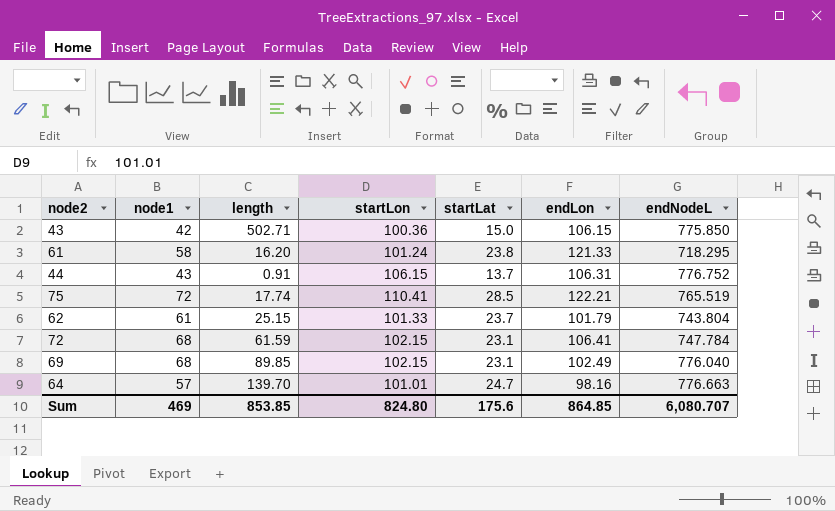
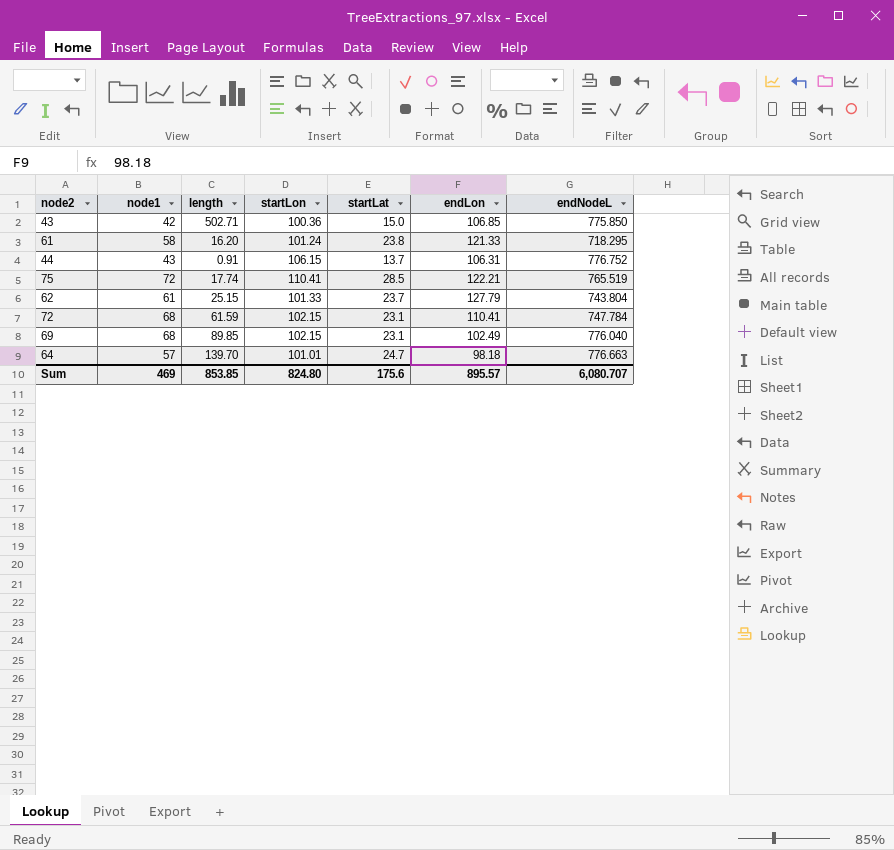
43 | endLon: 106.15 -> 106.85
62 | endLon: 101.79 -> 127.79
72 | endLon: 106.41 -> 110.41
64 | endLon: 98.16 -> 98.18
Sum | endLon: 864.85 -> 895.57

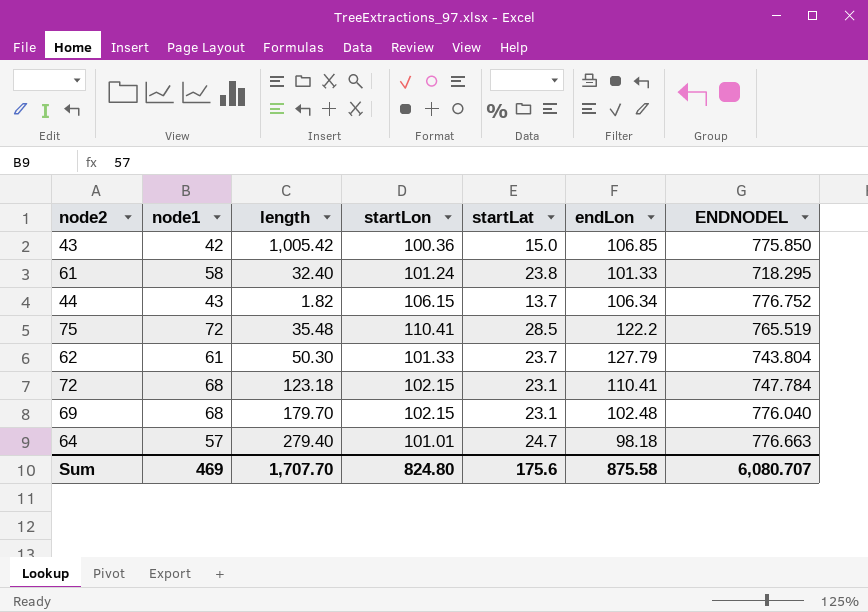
column name: endNodeL -> ENDNODEL
43 | length: 502.71 -> 1,005.42
61 | length: 16.20 -> 32.40
61 | endLon: 121.33 -> 101.33
44 | length: 0.91 -> 1.82
44 | endLon: 106.31 -> 106.34
75 | length: 17.74 -> 35.48
75 | endLon: 122.21 -> 122.2
62 | length: 25.15 -> 50.30
72 | length: 61.59 -> 123.18
69 | length: 89.85 -> 179.70
69 | endLon: 102.49 -> 102.48
64 | length: 139.70 -> 279.40
Sum | length: 853.85 -> 1,707.70
Sum | endLon: 895.57 -> 875.58

